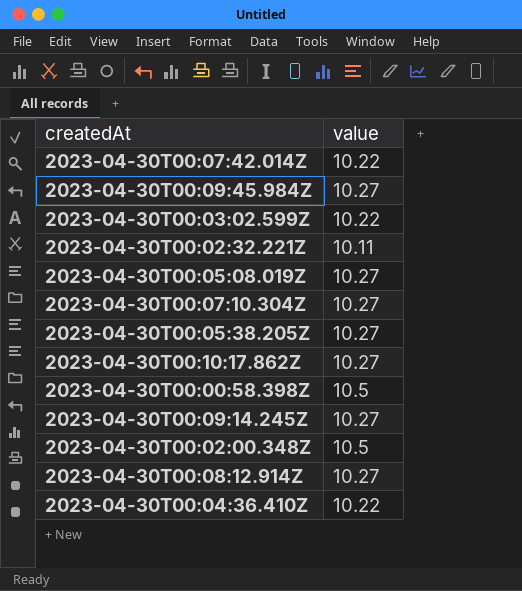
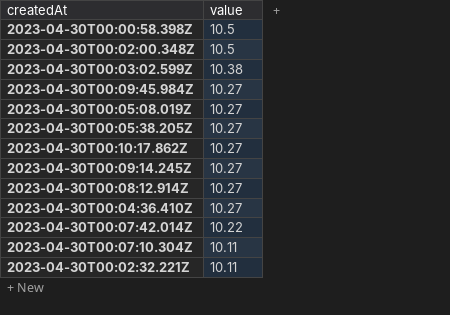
row order: none -> value descending
2023-04-30T00:03:02.599Z | value: 10.22 -> 10.38
2023-04-30T00:04:36.410Z | value: 10.22 -> 10.27
2023-04-30T00:07:10.304Z | value: 10.27 -> 10.11

